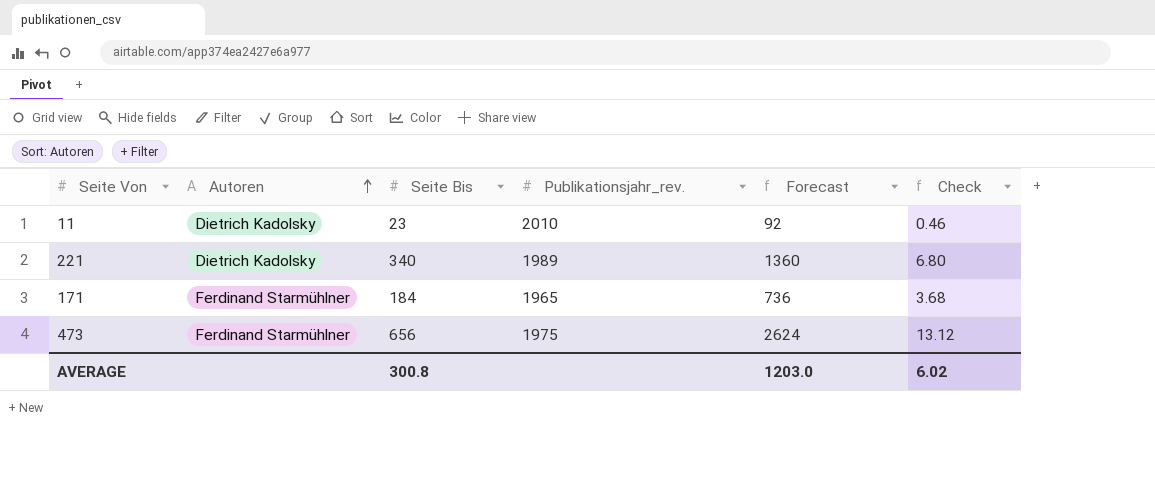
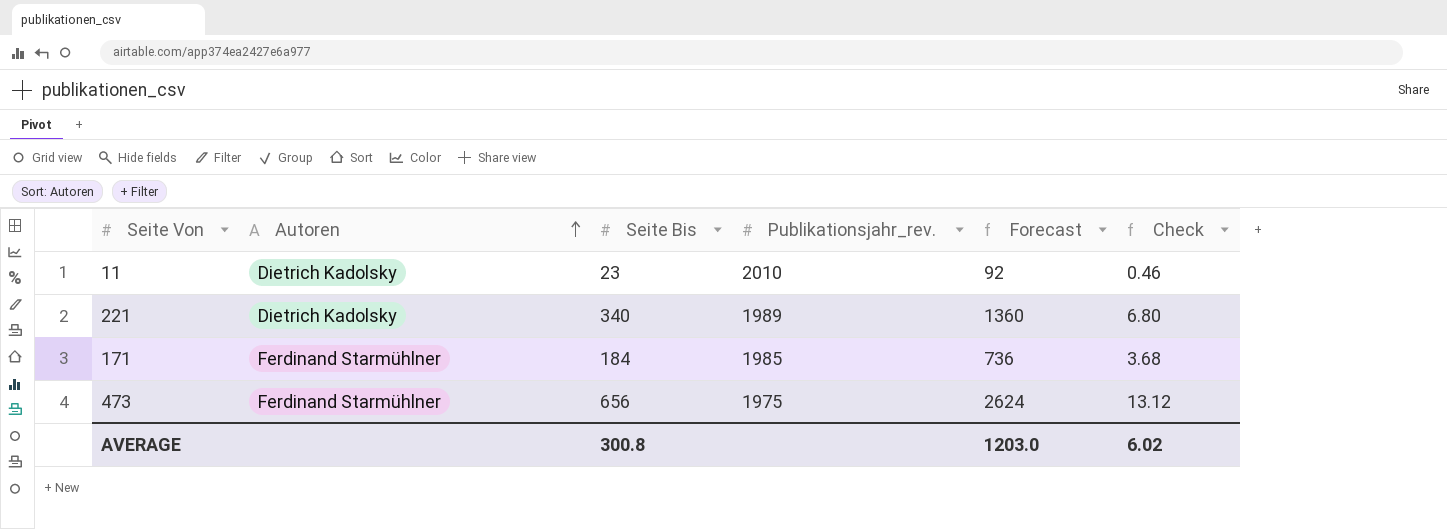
171 | Publikationsjahr_rev.: 1965 -> 1985

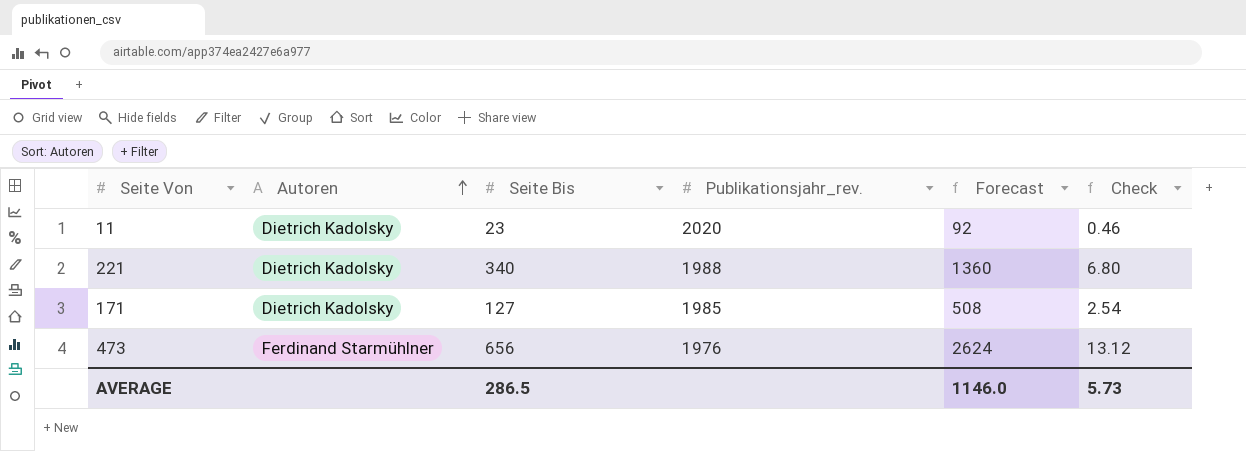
11 | Publikationsjahr_rev.: 2010 -> 2020
221 | Publikationsjahr_rev.: 1989 -> 1988
171 | Autoren: Ferdinand Starmühlner -> Dietrich Kadolsky
171 | Seite Bis: 184 -> 127
171 | Forecast: 736 -> 508
171 | Check: 3.68 -> 2.54
473 | Publikationsjahr_rev.: 1975 -> 1976
AVERAGE | Seite Bis: 300.8 -> 286.5
AVERAGE | Forecast: 1203.0 -> 1146.0
AVERAGE | Check: 6.02 -> 5.73

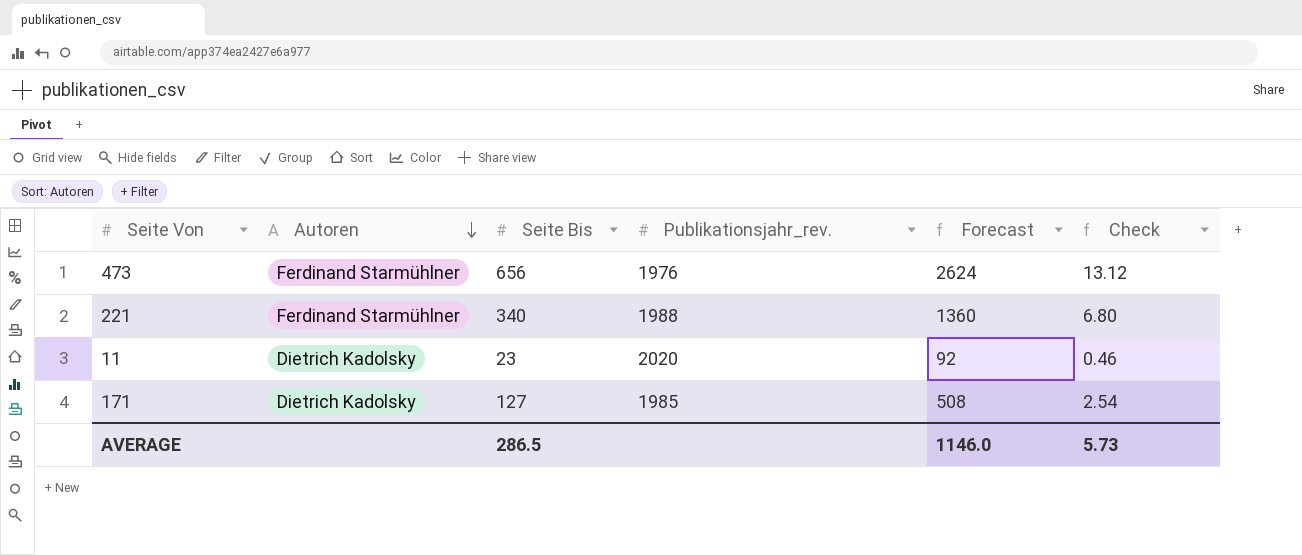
row order: Autoren ascending -> Autoren descending
221 | Autoren: Dietrich Kadolsky -> Ferdinand Starmühlner

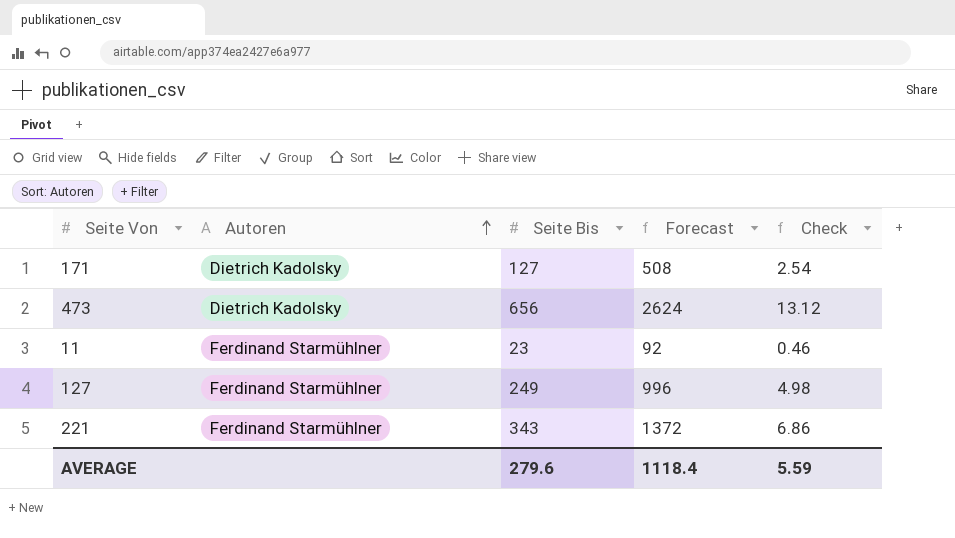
row order: Autoren descending -> Autoren ascending
column Publikationsjahr_rev. | position: 4 -> none
473 | Autoren: Ferdinand Starmühlner -> Dietrich Kadolsky
11 | Autoren: Dietrich Kadolsky -> Ferdinand Starmühlner
row 127: none -> Ferdinand Starmühlner | 249 | 996 | 4.98
221 | Seite Bis: 340 -> 343
221 | Forecast: 1360 -> 1372
221 | Check: 6.80 -> 6.86
AVERAGE | Seite Bis: 286.5 -> 279.6
AVERAGE | Forecast: 1146.0 -> 1118.4
AVERAGE | Check: 5.73 -> 5.59

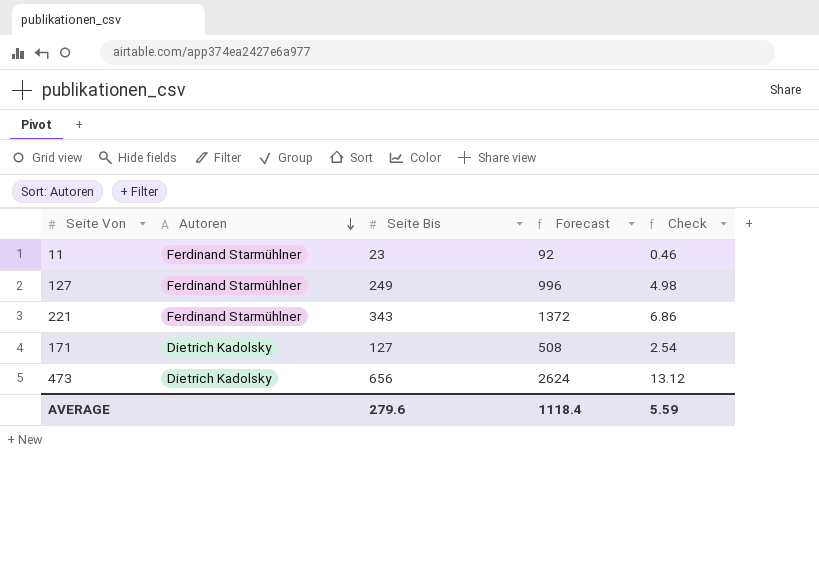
row order: Autoren ascending -> Autoren descending

